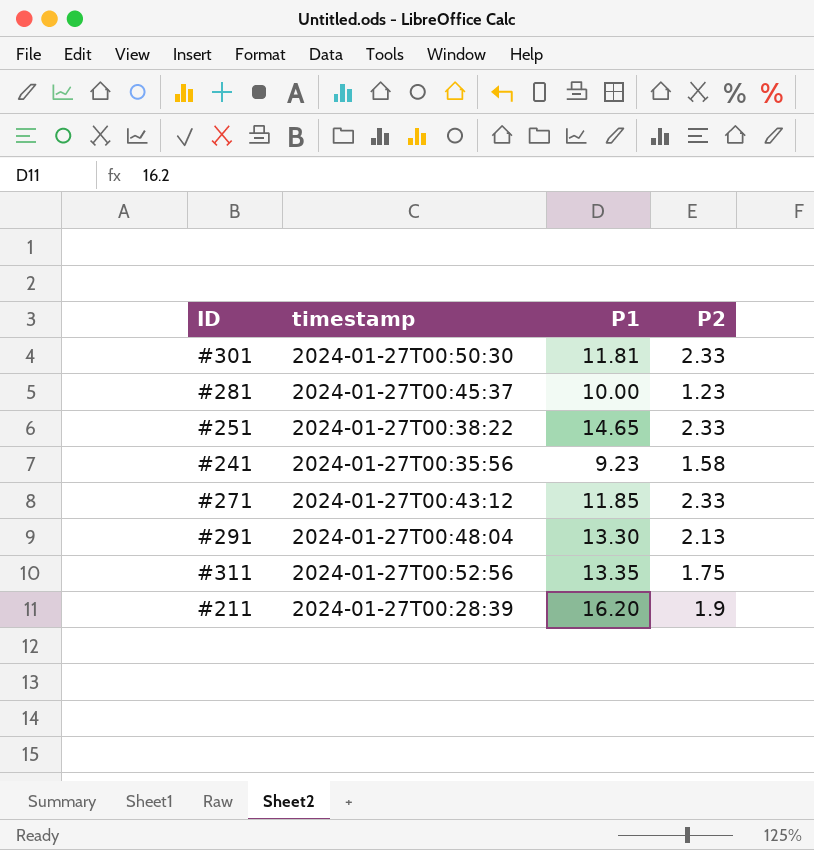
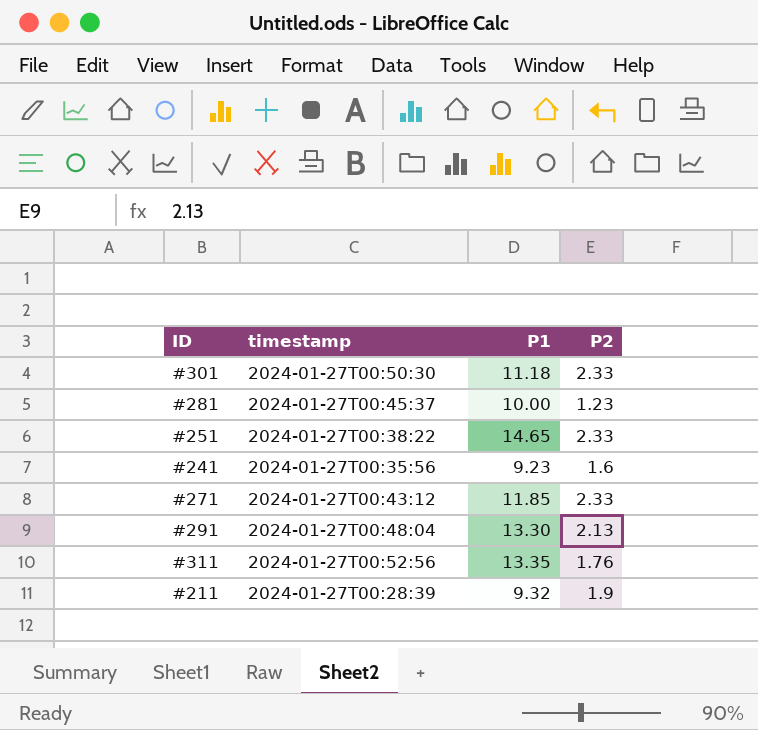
#301 | P1: 11.81 -> 11.18
#241 | P2: 1.58 -> 1.6
#311 | P2: 1.75 -> 1.76
#211 | P1: 16.20 -> 9.32

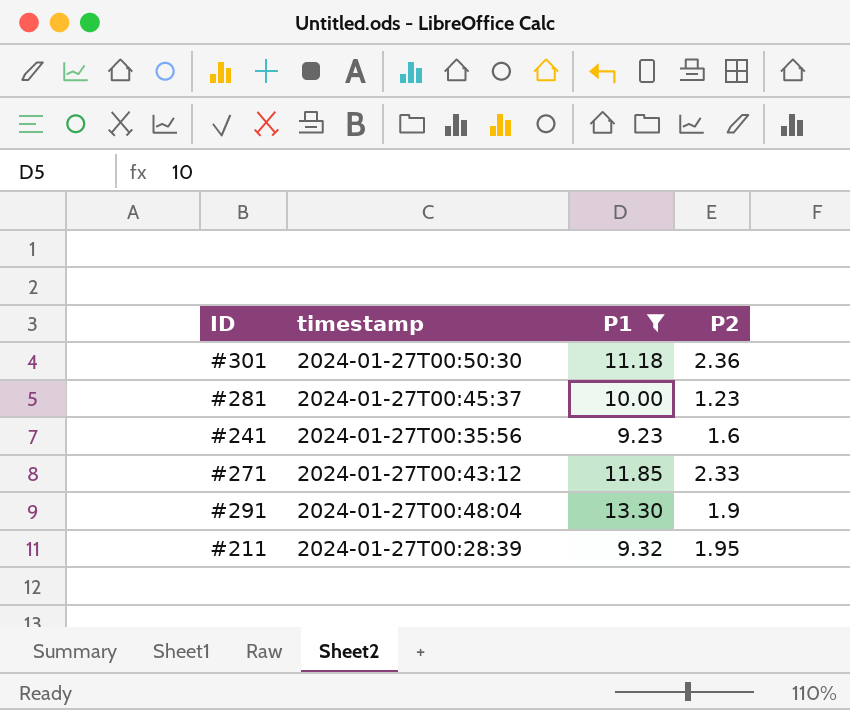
filter: none -> P1 <= 13.30
#301 | P2: 2.33 -> 2.36
#291 | P2: 2.13 -> 1.9
#211 | P2: 1.9 -> 1.95

